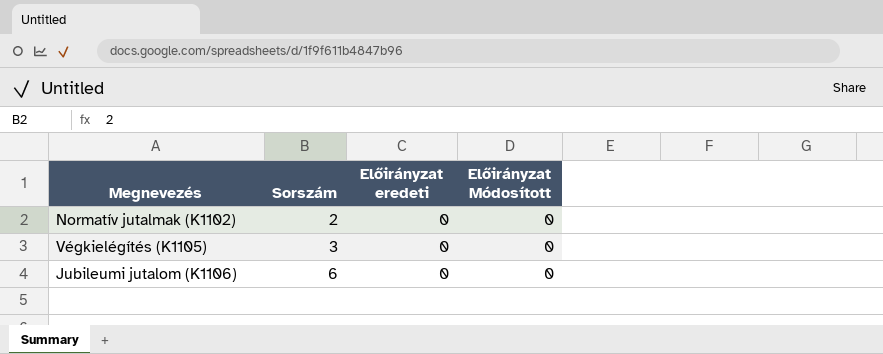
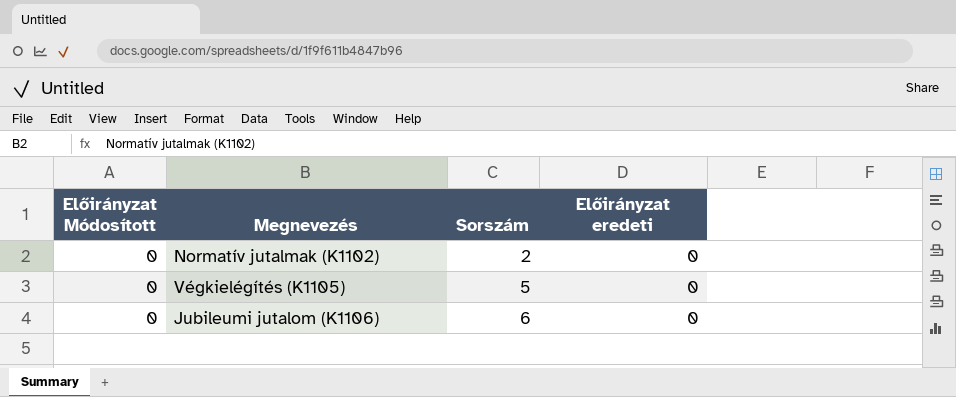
column Előirányzat Módosított | position: 4 -> 1
Végkielégítés (K1105) | Sorszám: 3 -> 5

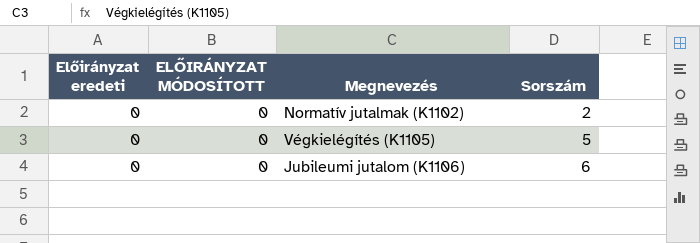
column Előirányzat eredeti | position: 4 -> 1
column name: Előirányzat Módosított -> ELŐIRÁNYZAT MÓDOSÍTOTT

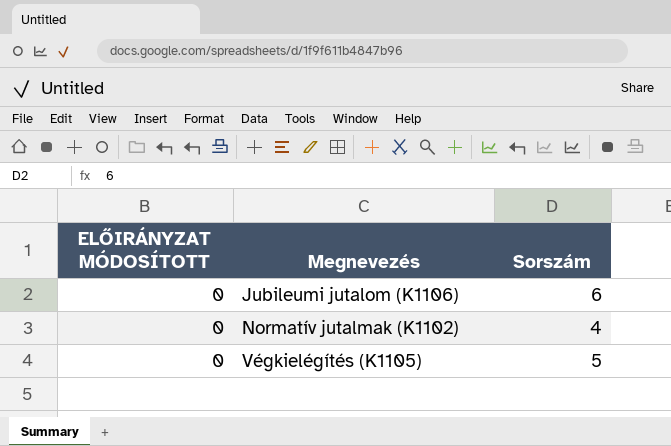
row order: Sorszám ascending -> Megnevezés ascending
column Előirányzat eredeti | position: 1 -> none
Normatív jutalmak (K1102) | Sorszám: 2 -> 4

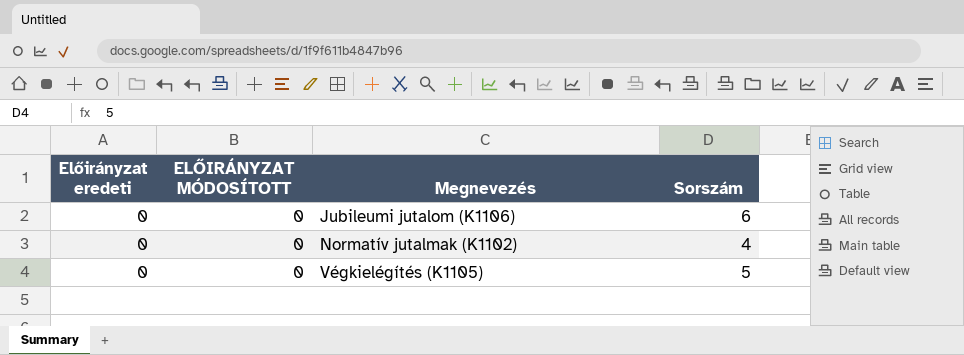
column Előirányzat eredeti | position: none -> 1

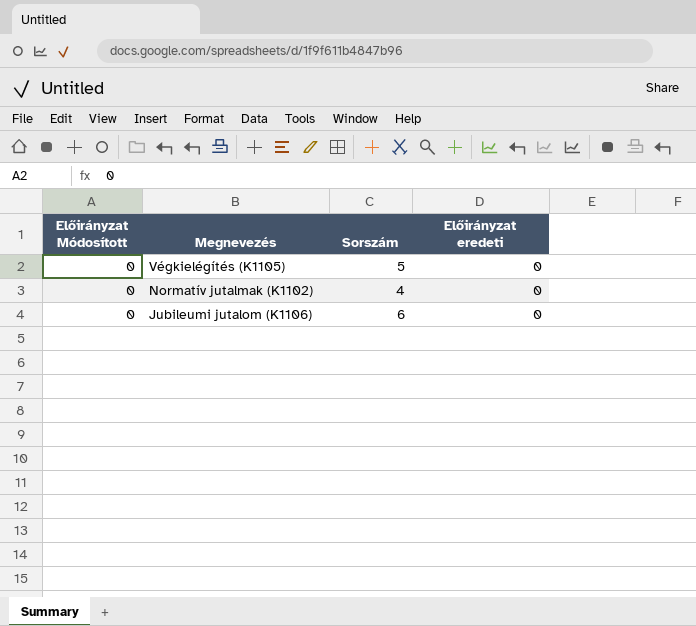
row order: Megnevezés ascending -> Megnevezés descending
column name: ELŐIRÁNYZAT MÓDOSÍTOTT -> Előirányzat Módosított
column Előirányzat eredeti | position: 1 -> 4

